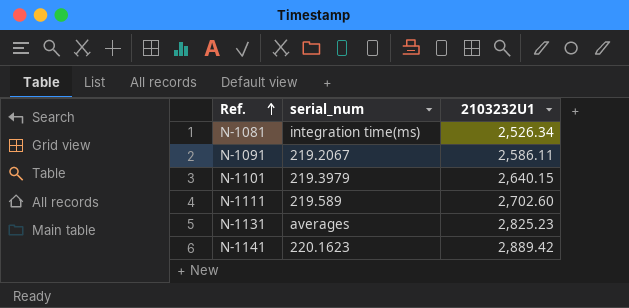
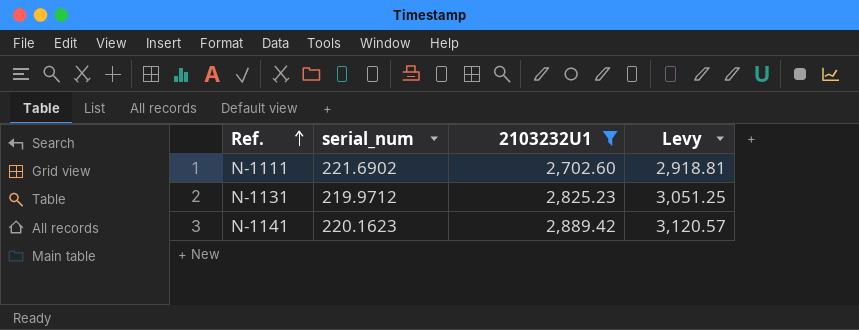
filter: none -> 2103232U1 >= 2,702.60
column Levy | formula: none -> [2103232U1] * 1.08
N-1111 | serial_num: 219.589 -> 221.6902
N-1131 | serial_num: averages -> 219.9712

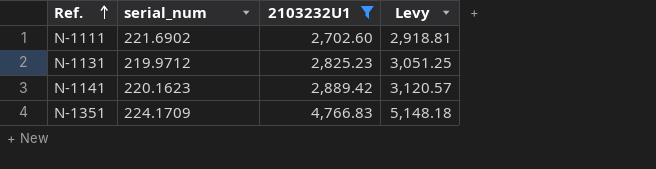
row N-1351: none -> 224.1709 | 4,766.83 | 5,148.18

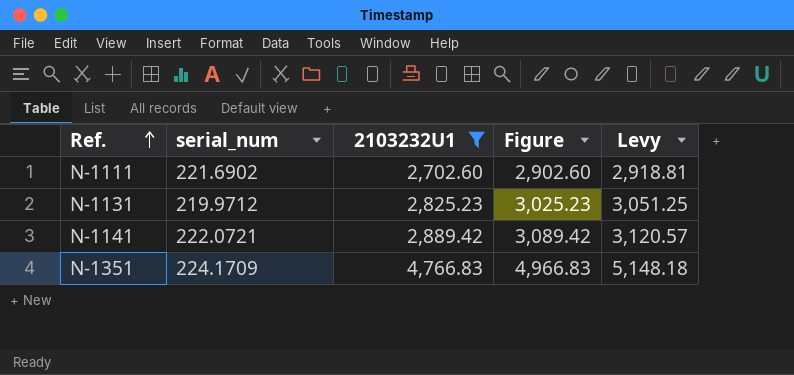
column Figure | formula: none -> [2103232U1] + 200
N-1141 | serial_num: 220.1623 -> 222.0721

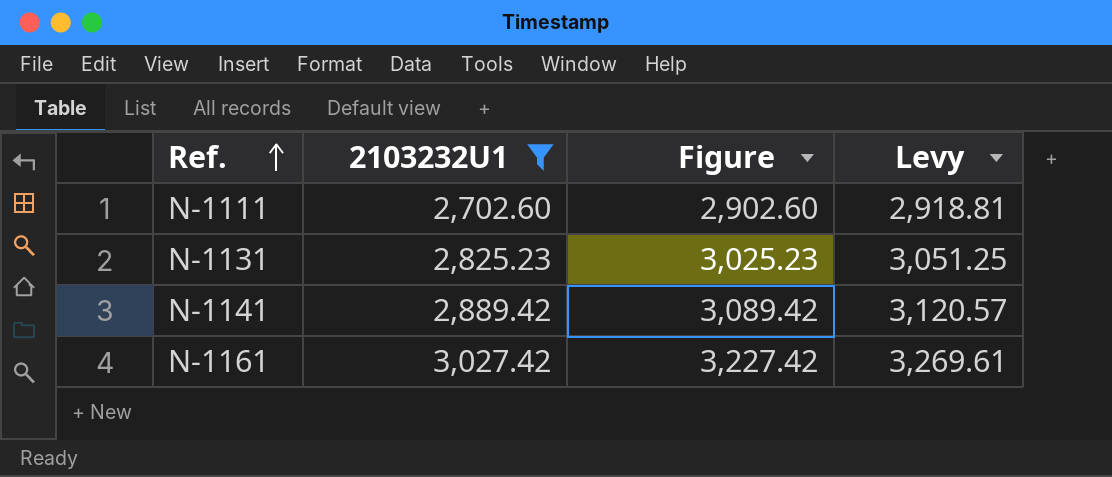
column serial_num | position: 2 -> none
row N-1351: 224.1709 | 4,766.83 | 4,966.83 | 5,148.18 -> none
row N-1161: none -> 3,027.42 | 3,227.42 | 3,269.61

